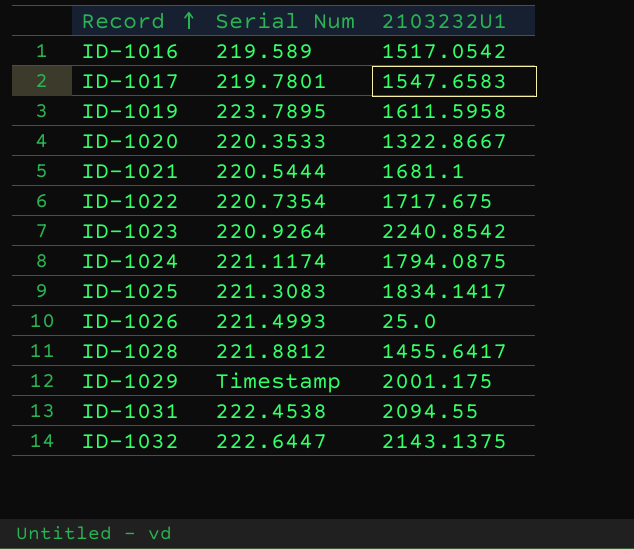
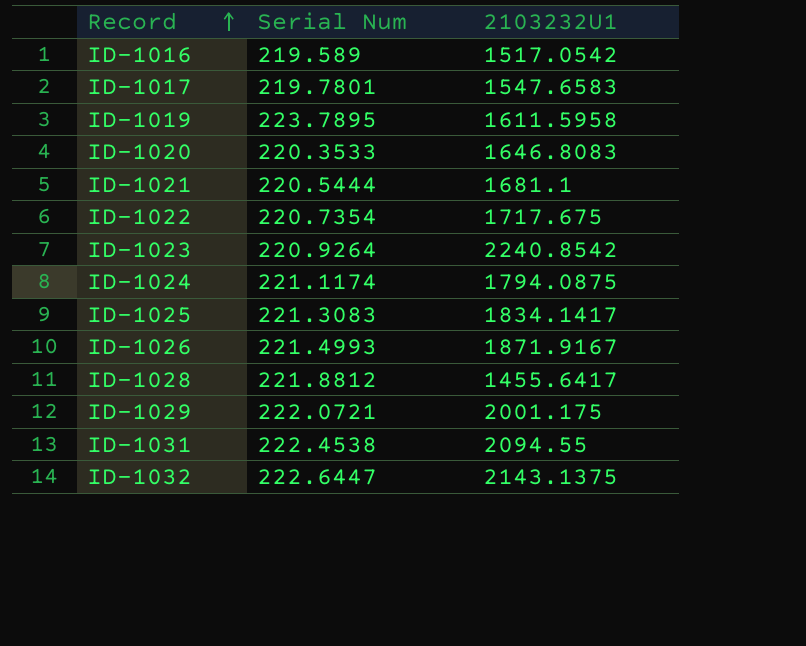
ID-1020 | 2103232U1: 1322.8667 -> 1646.8083
ID-1026 | 2103232U1: 25.0 -> 1871.9167
ID-1029 | Serial Num: Timestamp -> 222.0721

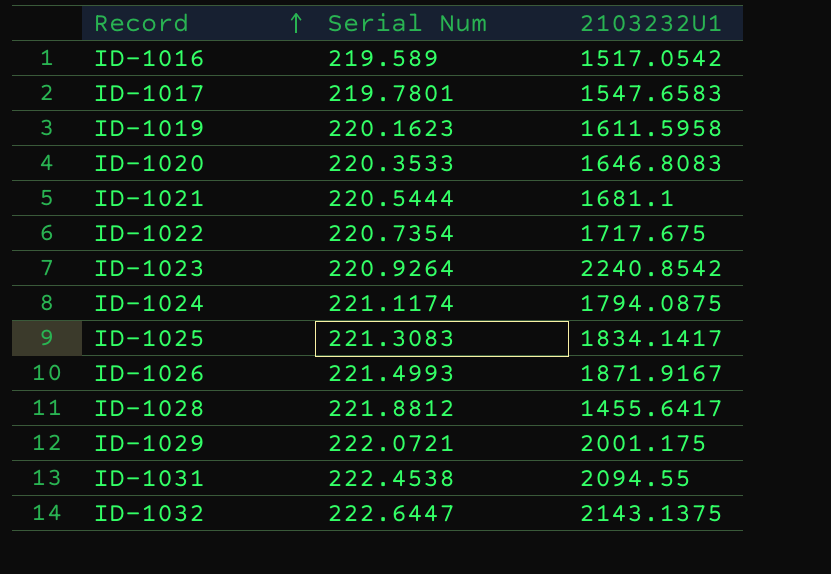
ID-1019 | Serial Num: 223.7895 -> 220.1623

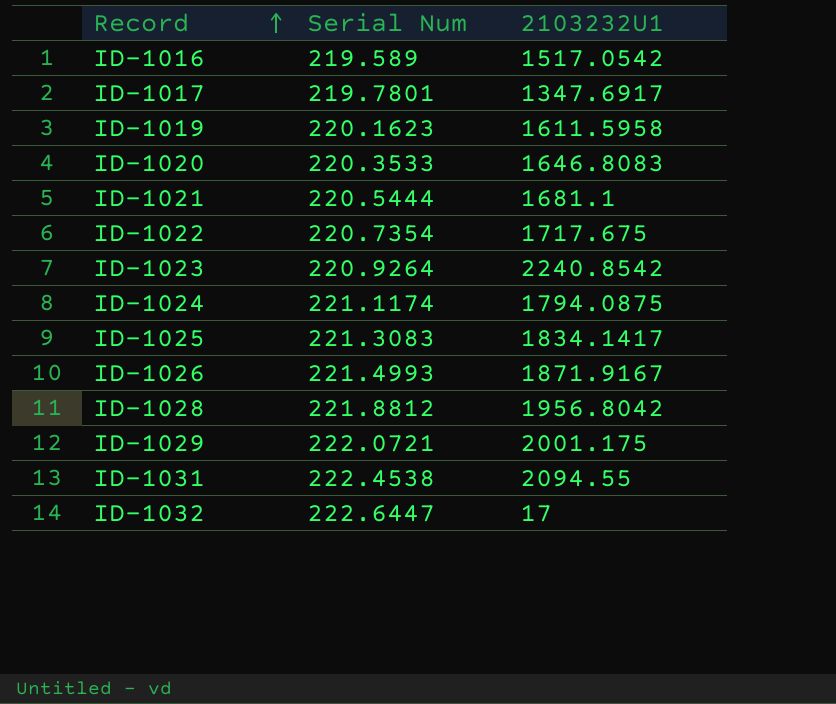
ID-1017 | 2103232U1: 1547.6583 -> 1347.6917
ID-1028 | 2103232U1: 1455.6417 -> 1956.8042
ID-1032 | 2103232U1: 2143.1375 -> 17

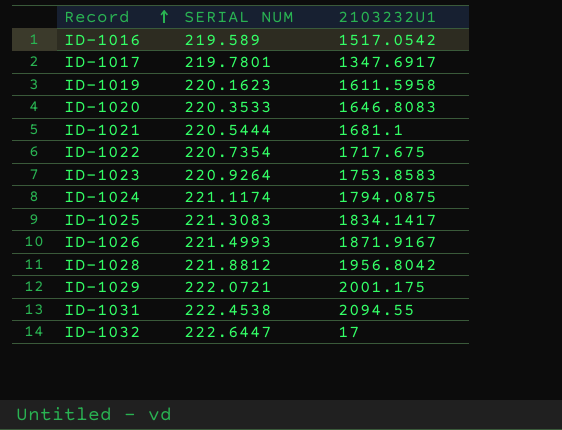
column name: Serial Num -> SERIAL NUM
ID-1023 | 2103232U1: 2240.8542 -> 1753.8583

